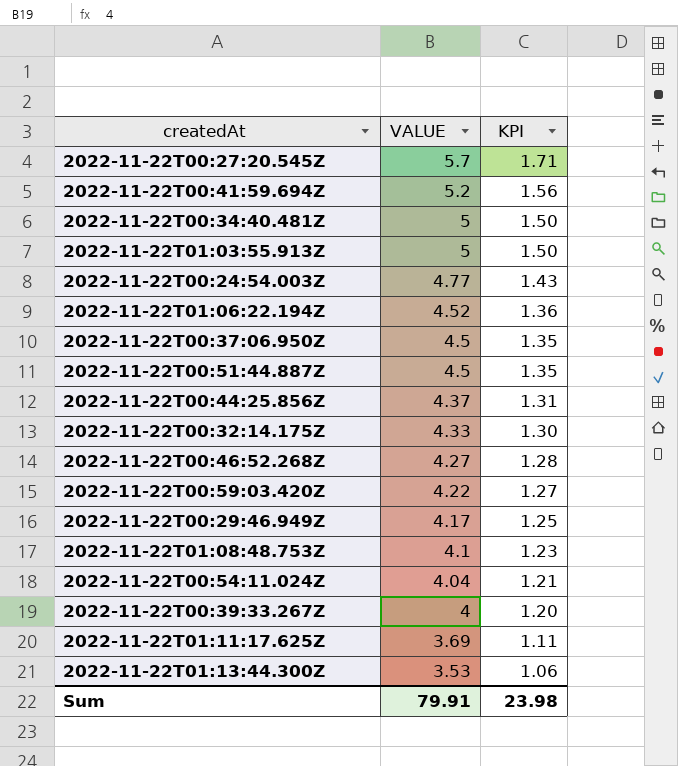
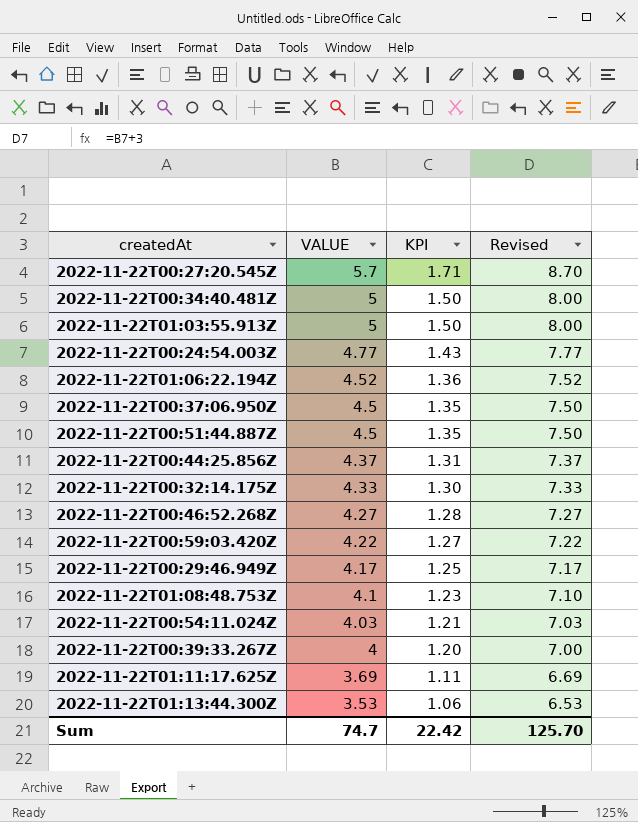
column Revised | formula: none -> [VALUE] + 3
row 2022-11-22T00:41:59.694Z: 5.2 | 1.56 -> none
2022-11-22T00:54:11.024Z | VALUE: 4.04 -> 4.03
Sum | VALUE: 79.91 -> 74.7
Sum | KPI: 23.98 -> 22.42

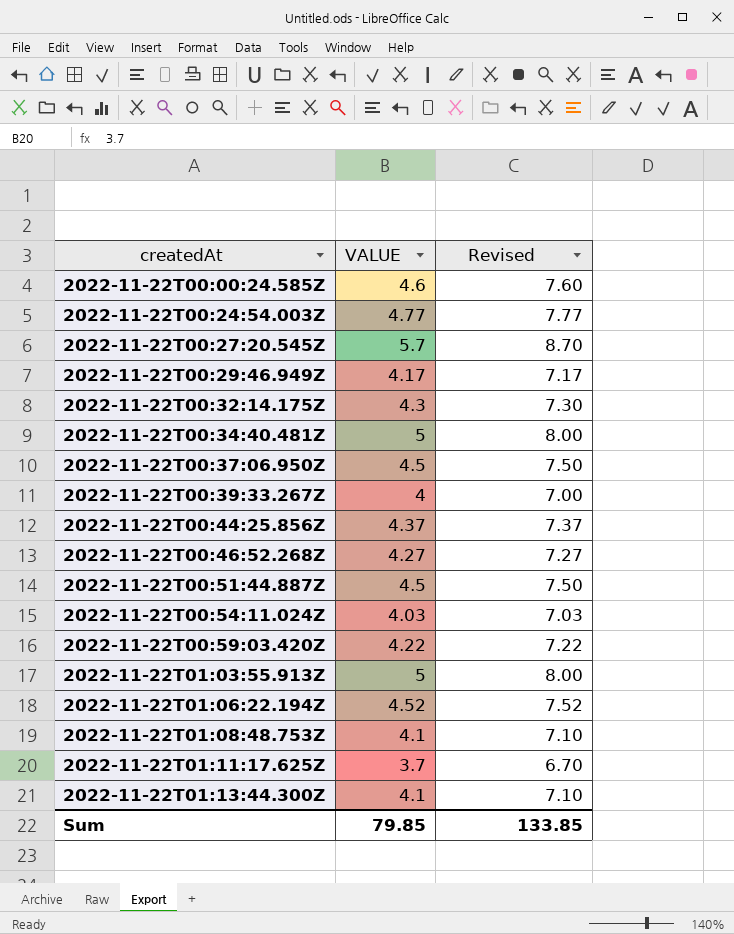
row order: VALUE descending -> createdAt ascending
column KPI | formula: [VALUE] * 0.3 -> none
row 2022-11-22T00:00:24.585Z: none -> 4.6 | 7.60
2022-11-22T00:32:14.175Z | VALUE: 4.33 -> 4.3
2022-11-22T00:32:14.175Z | Revised: 7.33 -> 7.30
2022-11-22T01:11:17.625Z | VALUE: 3.69 -> 3.7
2022-11-22T01:11:17.625Z | Revised: 6.69 -> 6.70
2022-11-22T01:13:44.300Z | VALUE: 3.53 -> 4.1
2022-11-22T01:13:44.300Z | Revised: 6.53 -> 7.10
Sum | VALUE: 74.7 -> 79.85
Sum | Revised: 125.70 -> 133.85

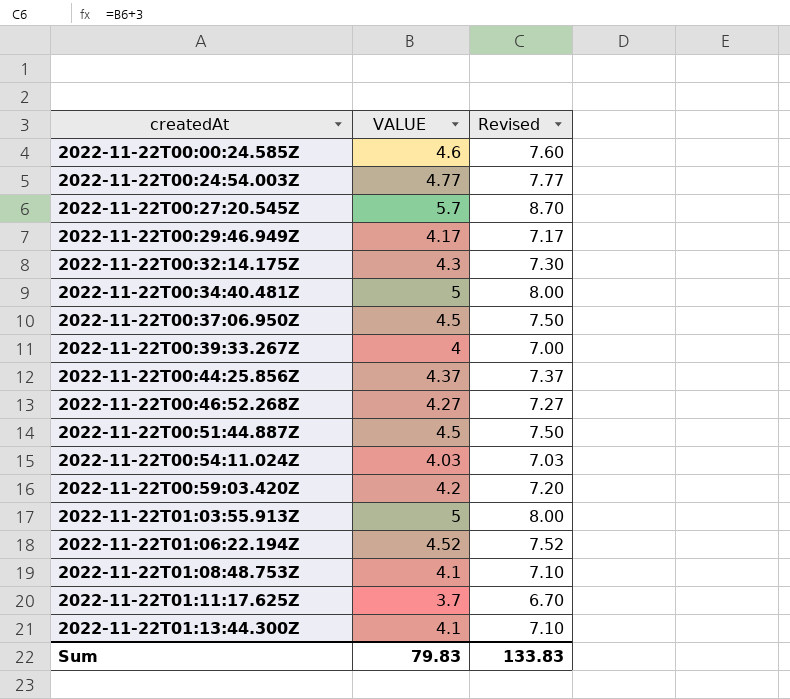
2022-11-22T00:59:03.420Z | VALUE: 4.22 -> 4.2
2022-11-22T00:59:03.420Z | Revised: 7.22 -> 7.20
Sum | VALUE: 79.85 -> 79.83
Sum | Revised: 133.85 -> 133.83

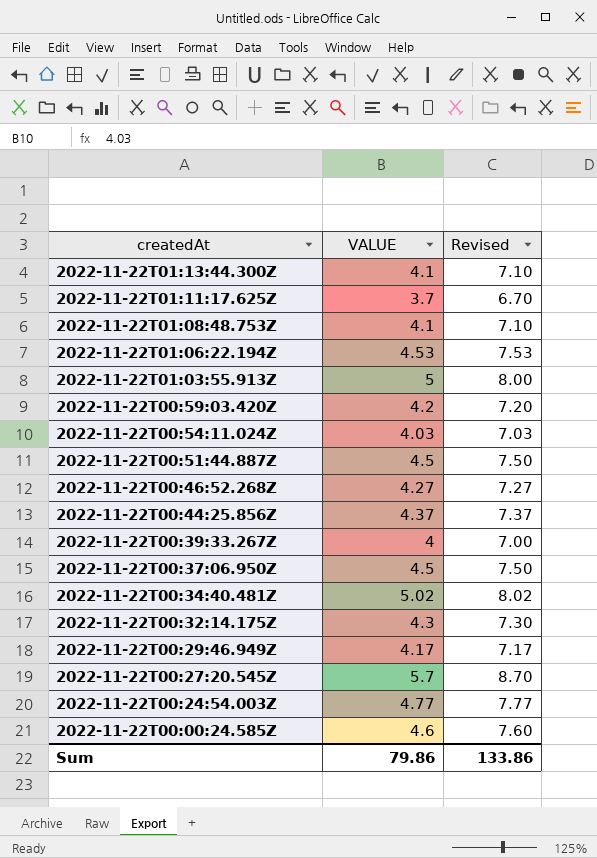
row order: createdAt ascending -> createdAt descending
2022-11-22T01:06:22.194Z | VALUE: 4.52 -> 4.53
2022-11-22T01:06:22.194Z | Revised: 7.52 -> 7.53
2022-11-22T00:34:40.481Z | VALUE: 5 -> 5.02
2022-11-22T00:34:40.481Z | Revised: 8.00 -> 8.02
Sum | VALUE: 79.83 -> 79.86
Sum | Revised: 133.83 -> 133.86

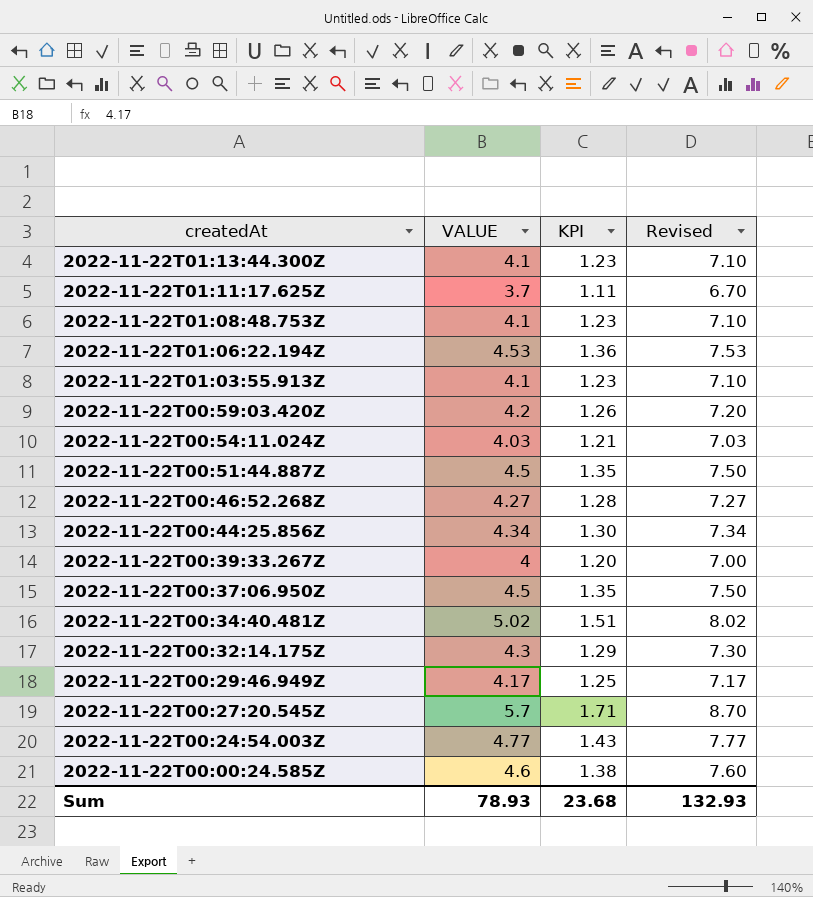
column KPI | formula: none -> [VALUE] * 0.3
2022-11-22T01:03:55.913Z | VALUE: 5 -> 4.1
2022-11-22T01:03:55.913Z | Revised: 8.00 -> 7.10
2022-11-22T00:44:25.856Z | VALUE: 4.37 -> 4.34
2022-11-22T00:44:25.856Z | Revised: 7.37 -> 7.34
Sum | VALUE: 79.86 -> 78.93
Sum | Revised: 133.86 -> 132.93

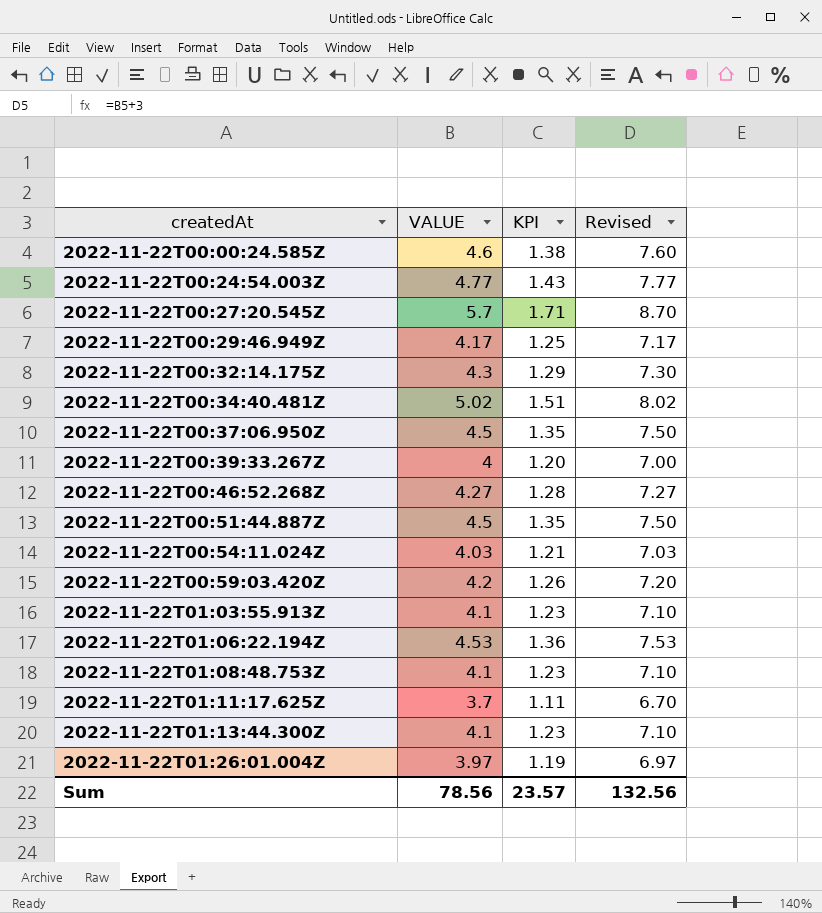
row order: createdAt descending -> createdAt ascending
row 2022-11-22T00:44:25.856Z: 4.34 | 1.30 | 7.34 -> none
row 2022-11-22T01:26:01.004Z: none -> 3.97 | 1.19 | 6.97
Sum | VALUE: 78.93 -> 78.56
Sum | KPI: 23.68 -> 23.57
Sum | Revised: 132.93 -> 132.56

